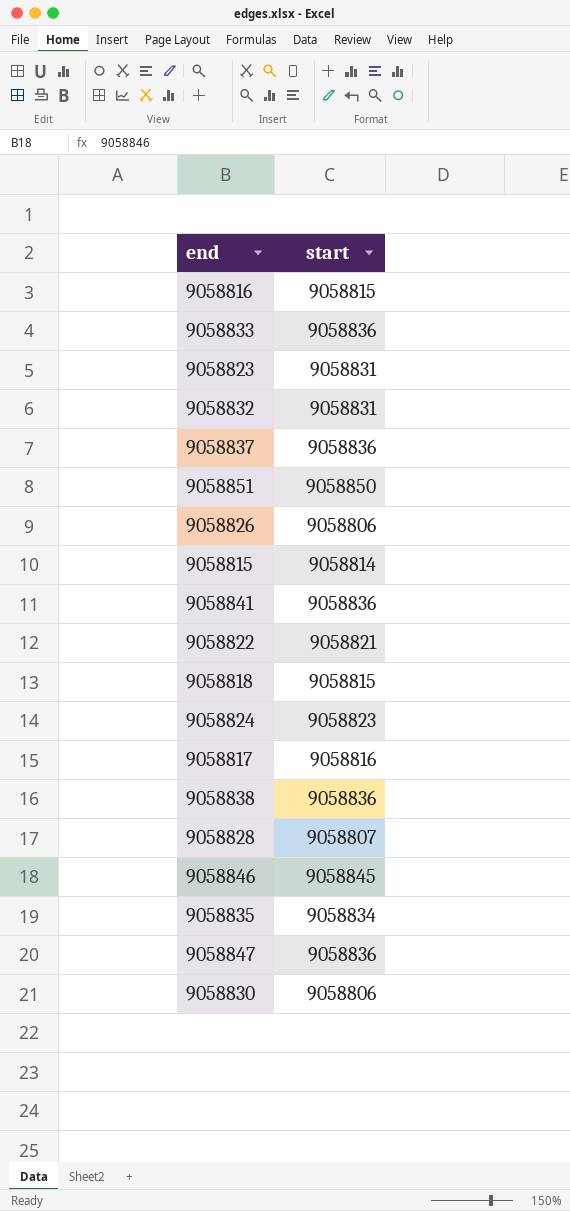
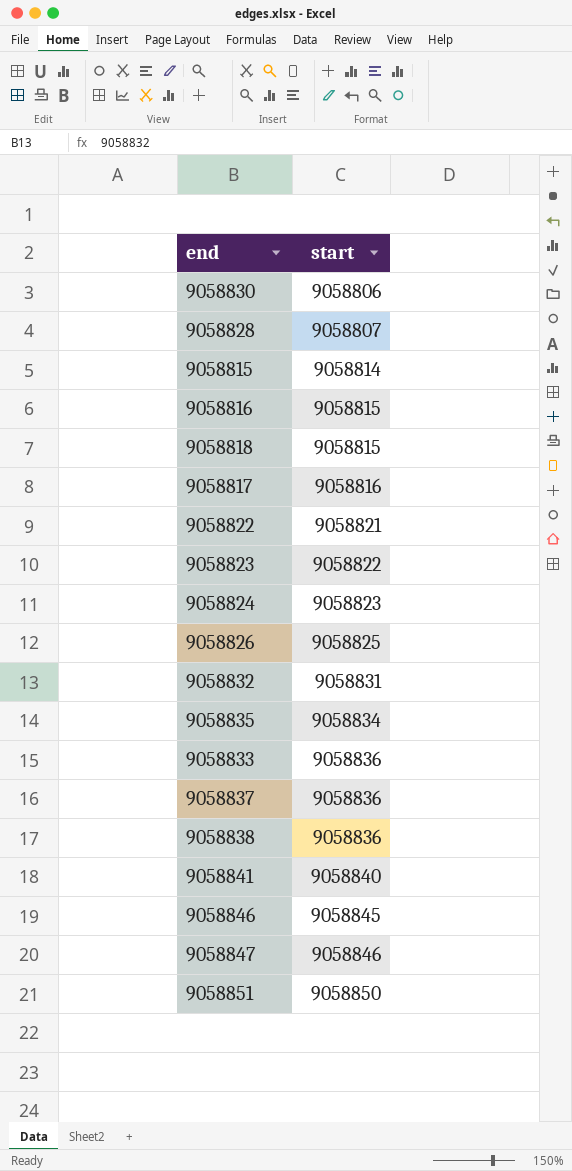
row order: none -> start ascending
9058823 | start: 9058831 -> 9058822
9058826 | start: 9058806 -> 9058825
9058841 | start: 9058836 -> 9058840
9058847 | start: 9058836 -> 9058846

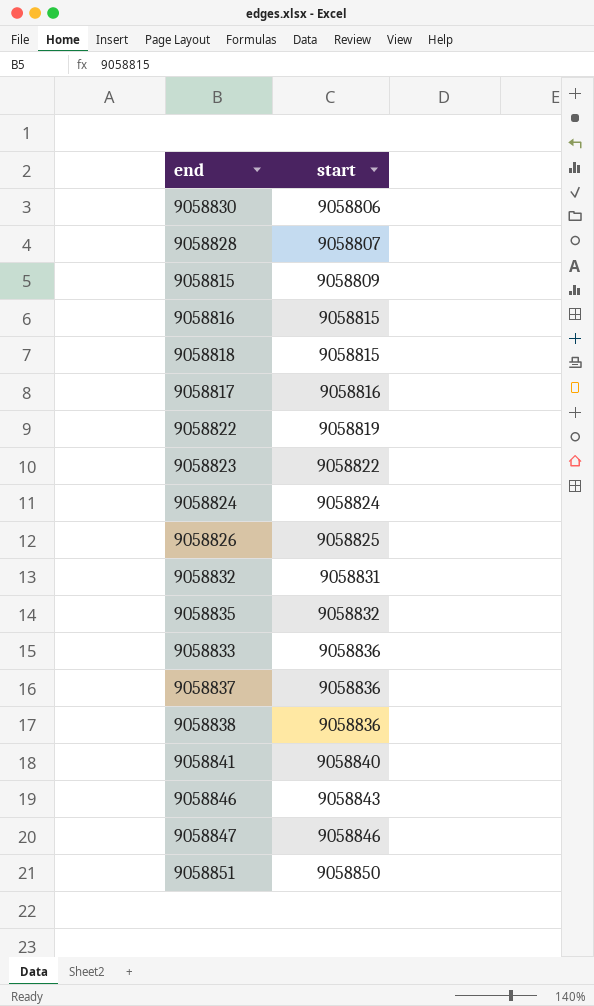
9058815 | start: 9058814 -> 9058809
9058822 | start: 9058821 -> 9058819
9058824 | start: 9058823 -> 9058824
9058835 | start: 9058834 -> 9058832
9058846 | start: 9058845 -> 9058843

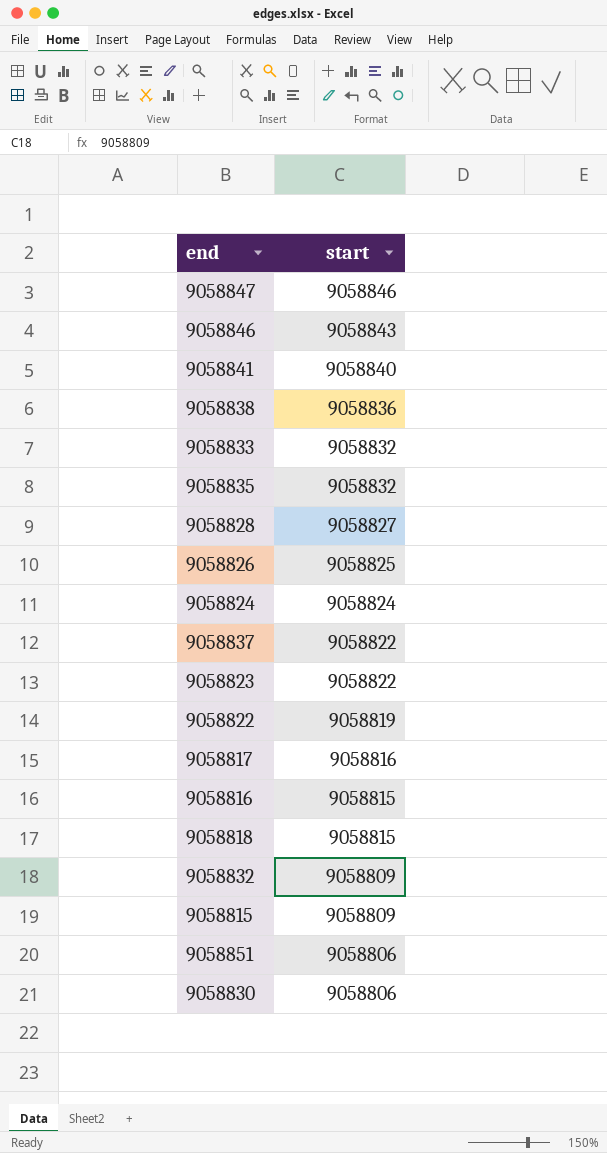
row order: start ascending -> start descending
9058833 | start: 9058836 -> 9058832
9058828 | start: 9058807 -> 9058827
9058837 | start: 9058836 -> 9058822
9058832 | start: 9058831 -> 9058809
9058851 | start: 9058850 -> 9058806

